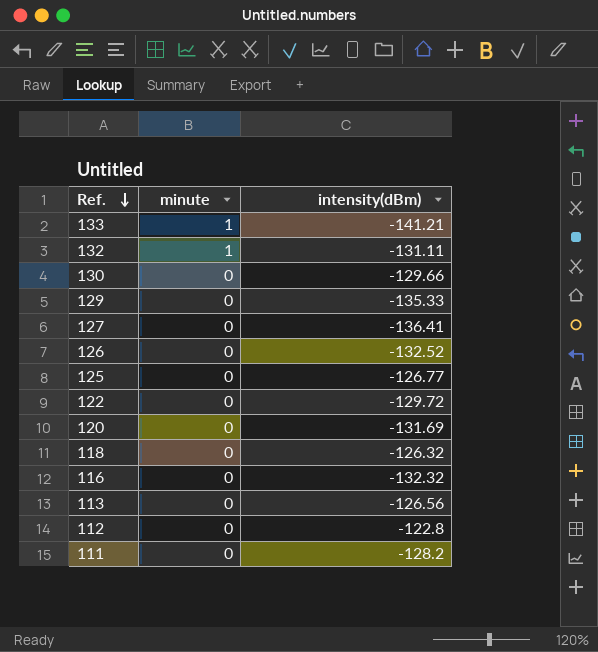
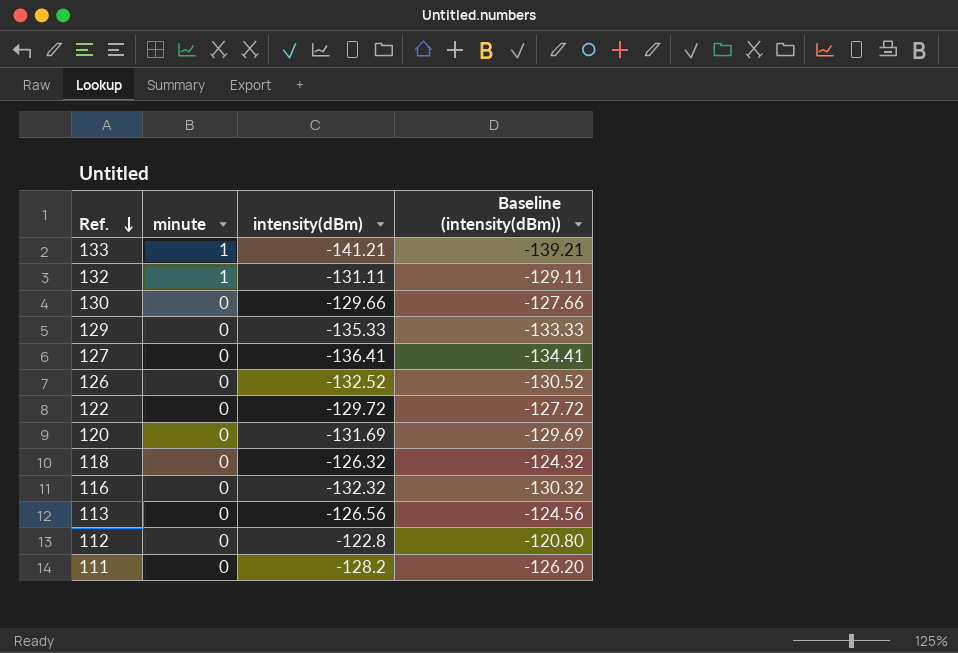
column Baseline (intensity(dBm)) | formula: none -> [intensity(dBm)] + 2
row 125: 0 | -126.77 -> none

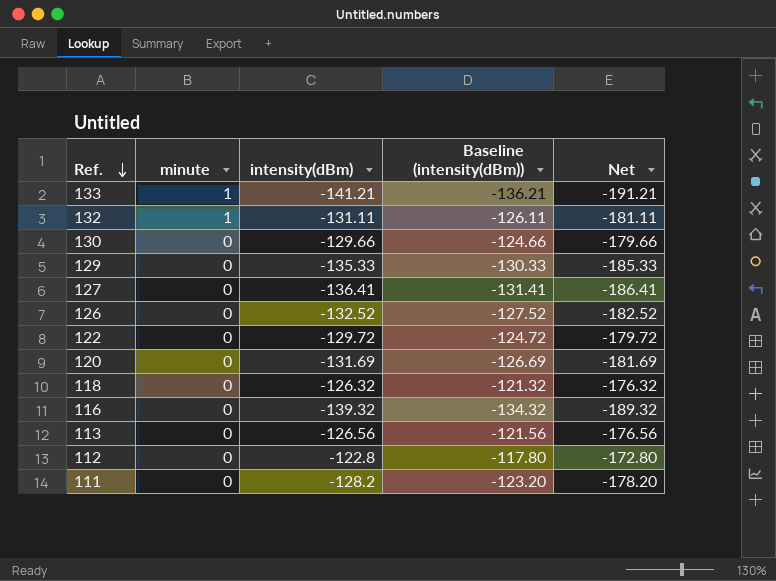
column Baseline (intensity(dBm)) | formula: [intensity(dBm)] + 2 -> [intensity(dBm)] + 5
column Net | formula: none -> [intensity(dBm)] - 50
116 | intensity(dBm): -132.32 -> -139.32

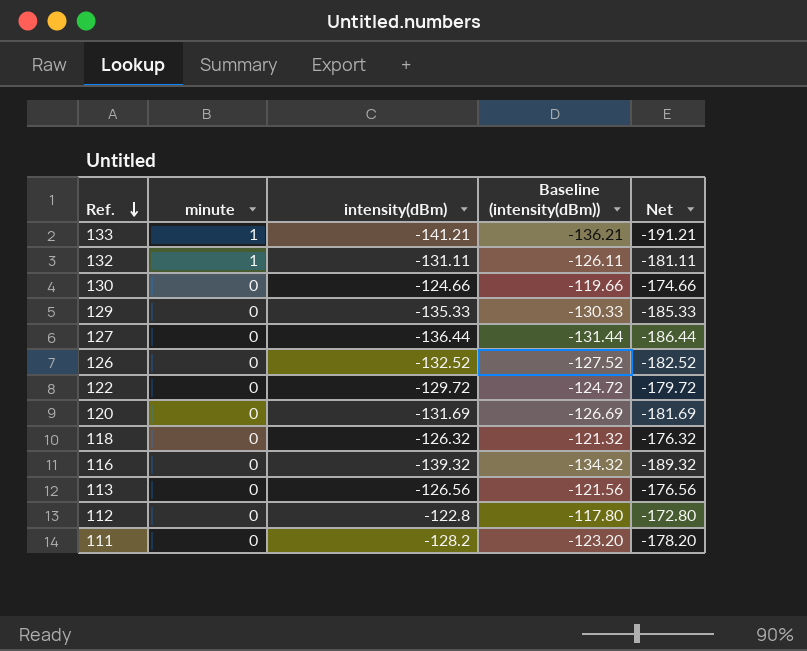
130 | intensity(dBm): -129.66 -> -124.66
130 | Baseline (intensity(dBm)): -124.66 -> -119.66
130 | Net: -179.66 -> -174.66
127 | intensity(dBm): -136.41 -> -136.44
127 | Baseline (intensity(dBm)): -131.41 -> -131.44
127 | Net: -186.41 -> -186.44

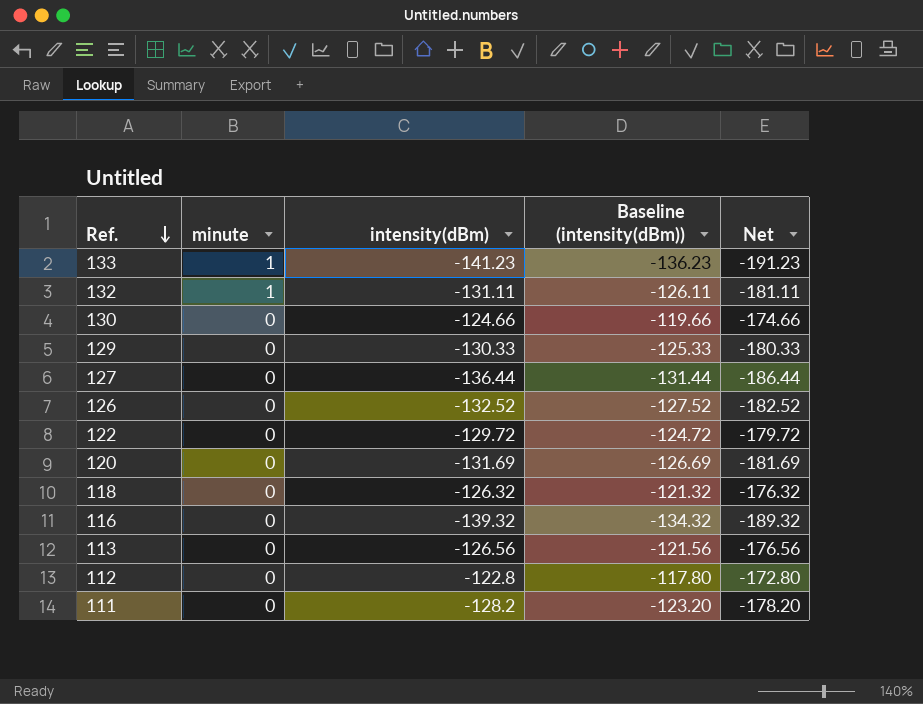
133 | intensity(dBm): -141.21 -> -141.23
133 | Baseline (intensity(dBm)): -136.21 -> -136.23
133 | Net: -191.21 -> -191.23
129 | intensity(dBm): -135.33 -> -130.33
129 | Baseline (intensity(dBm)): -130.33 -> -125.33
129 | Net: -185.33 -> -180.33

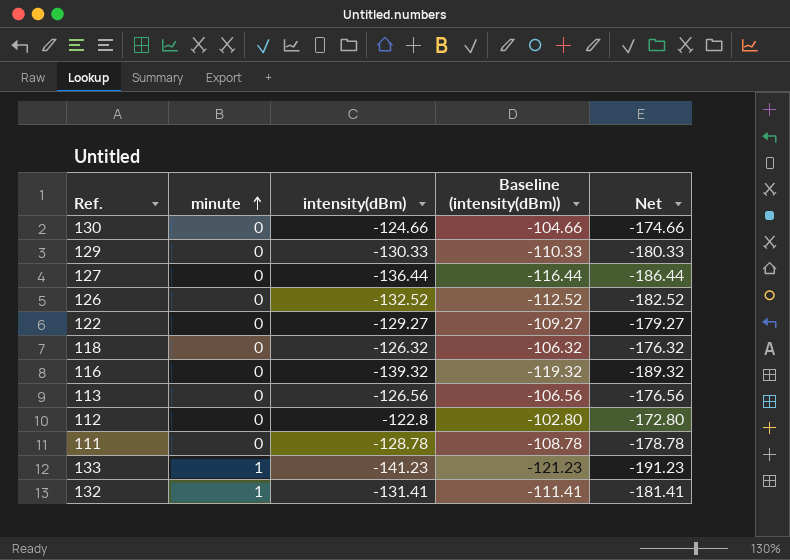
row order: Ref. descending -> minute ascending
column Baseline (intensity(dBm)) | formula: [intensity(dBm)] + 5 -> [intensity(dBm)] + 20
row 120: 0 | -131.69 | -126.69 | -181.69 -> none
122 | intensity(dBm): -129.72 -> -129.27
122 | Net: -179.72 -> -179.27
111 | intensity(dBm): -128.2 -> -128.78
111 | Net: -178.20 -> -178.78
132 | intensity(dBm): -131.11 -> -131.41
132 | Net: -181.11 -> -181.41

